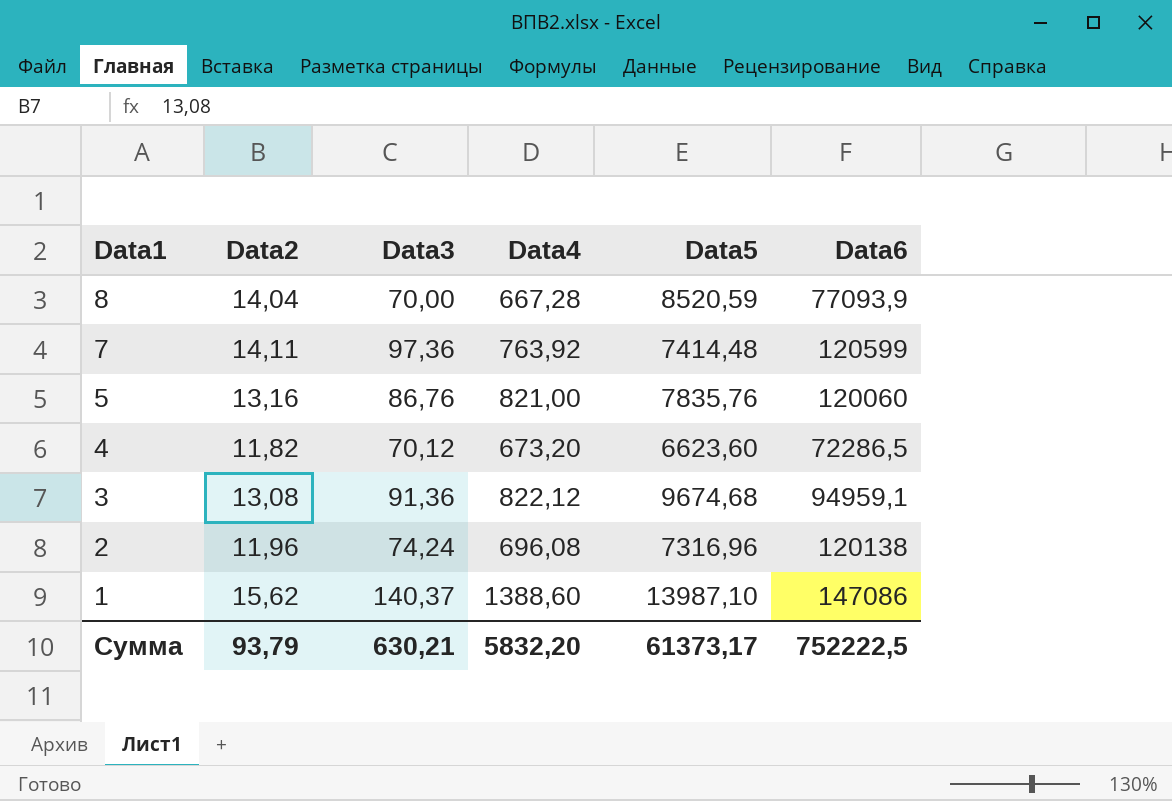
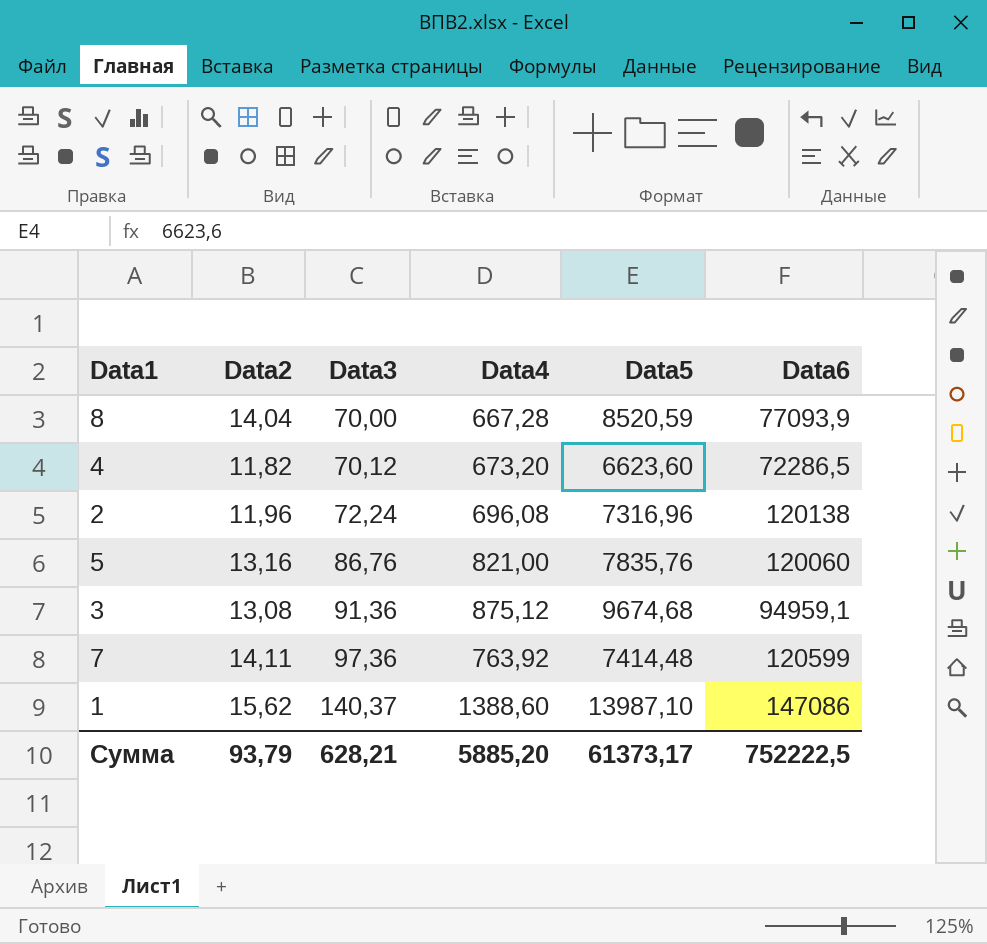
row order: Data1 descending -> Data3 ascending
2 | Data3: 74,24 -> 72,24
3 | Data4: 822,12 -> 875,12
Сумма | Data3: 630,21 -> 628,21
Сумма | Data4: 5832,20 -> 5885,20

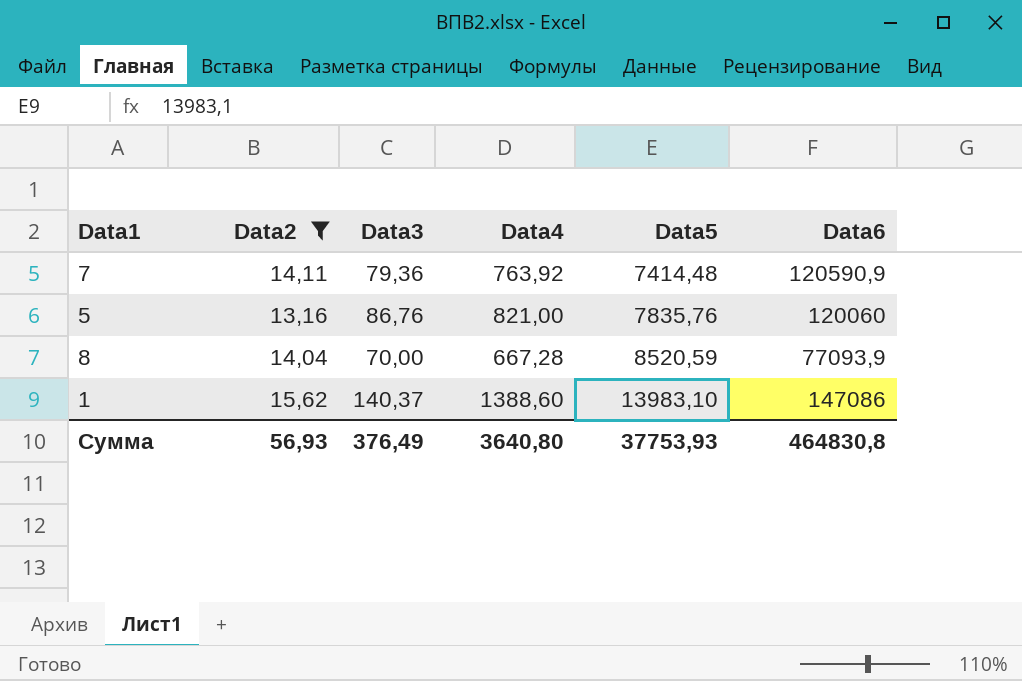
filter: none -> Data2 >= 13,16
row order: Data3 ascending -> Data5 ascending
7 | Data3: 97,36 -> 79,36
7 | Data6: 120599 -> 120590,9
1 | Data5: 13987,10 -> 13983,10
Сумма | Data2: 93,79 -> 56,93
Сумма | Data3: 628,21 -> 376,49
Сумма | Data4: 5885,20 -> 3640,80
Сумма | Data5: 61373,17 -> 37753,93
Сумма | Data6: 752222,5 -> 464830,8

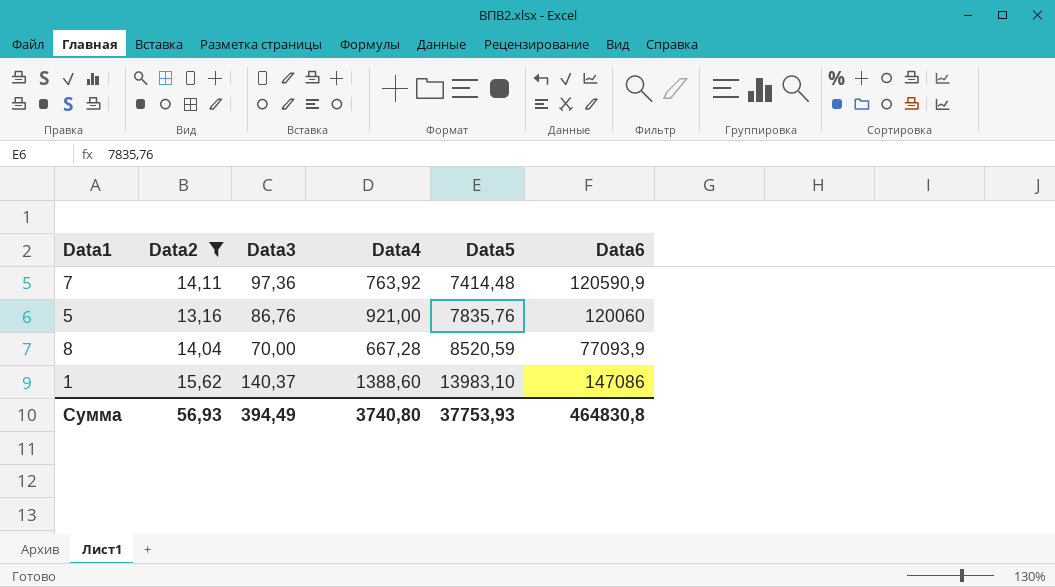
7 | Data3: 79,36 -> 97,36
5 | Data4: 821,00 -> 921,00
Сумма | Data3: 376,49 -> 394,49
Сумма | Data4: 3640,80 -> 3740,80

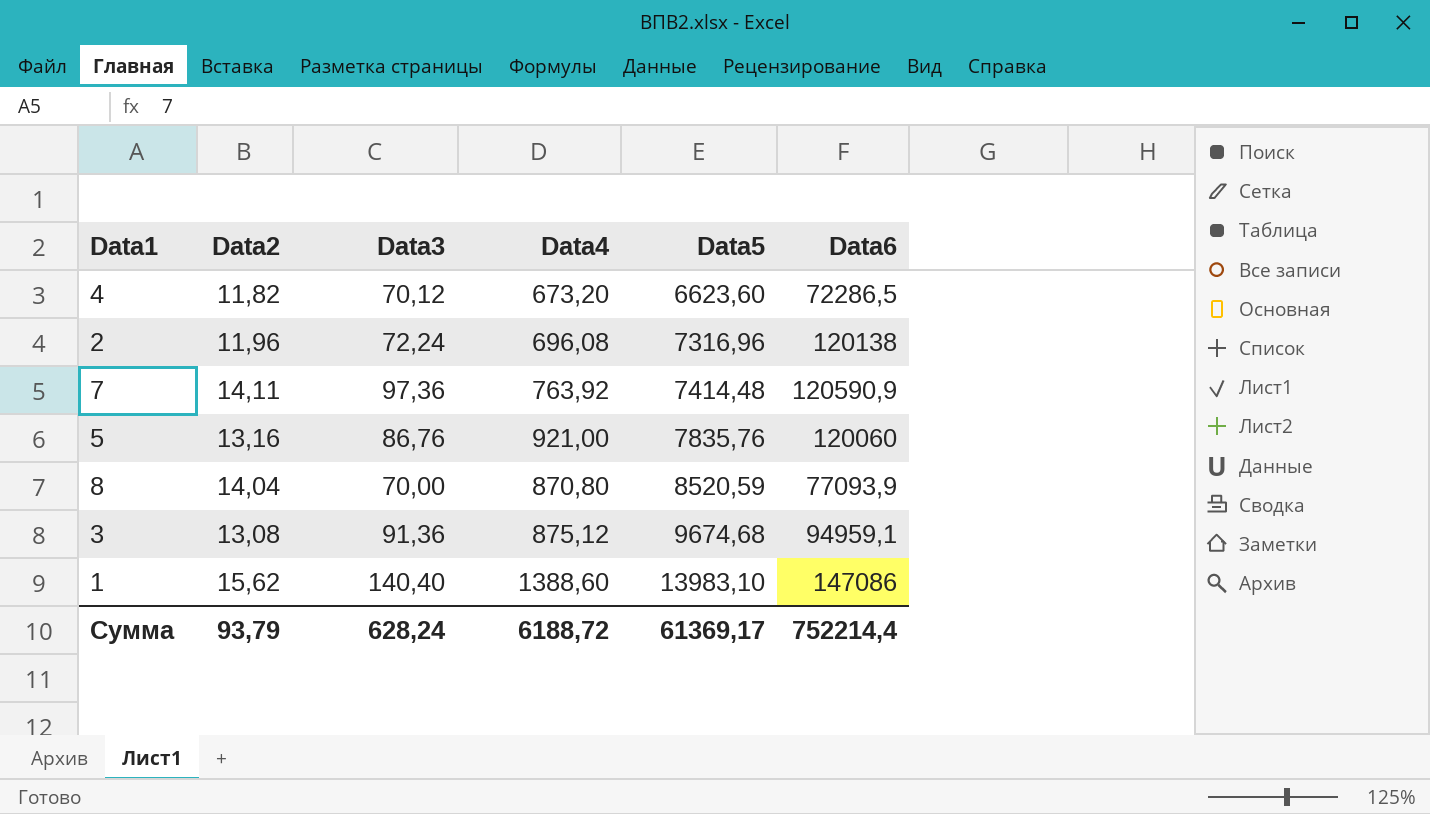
filter: Data2 >= 13,16 -> none
8 | Data4: 667,28 -> 870,80
1 | Data3: 140,37 -> 140,40
Сумма | Data2: 56,93 -> 93,79
Сумма | Data3: 394,49 -> 628,24
Сумма | Data4: 3740,80 -> 6188,72
Сумма | Data5: 37753,93 -> 61369,17
Сумма | Data6: 464830,8 -> 752214,4

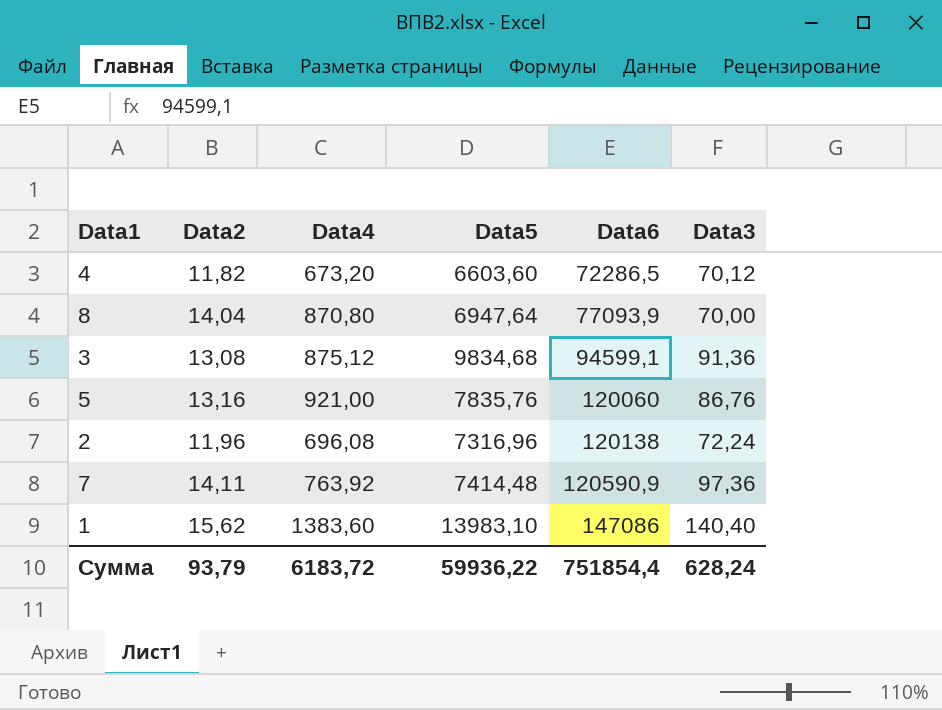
row order: Data5 ascending -> Data6 ascending
column Data3 | position: 3 -> 6
4 | Data5: 6623,60 -> 6603,60
8 | Data5: 8520,59 -> 6947,64
3 | Data5: 9674,68 -> 9834,68
3 | Data6: 94959,1 -> 94599,1
1 | Data4: 1388,60 -> 1383,60
Сумма | Data4: 6188,72 -> 6183,72
Сумма | Data5: 61369,17 -> 59936,22
Сумма | Data6: 752214,4 -> 751854,4

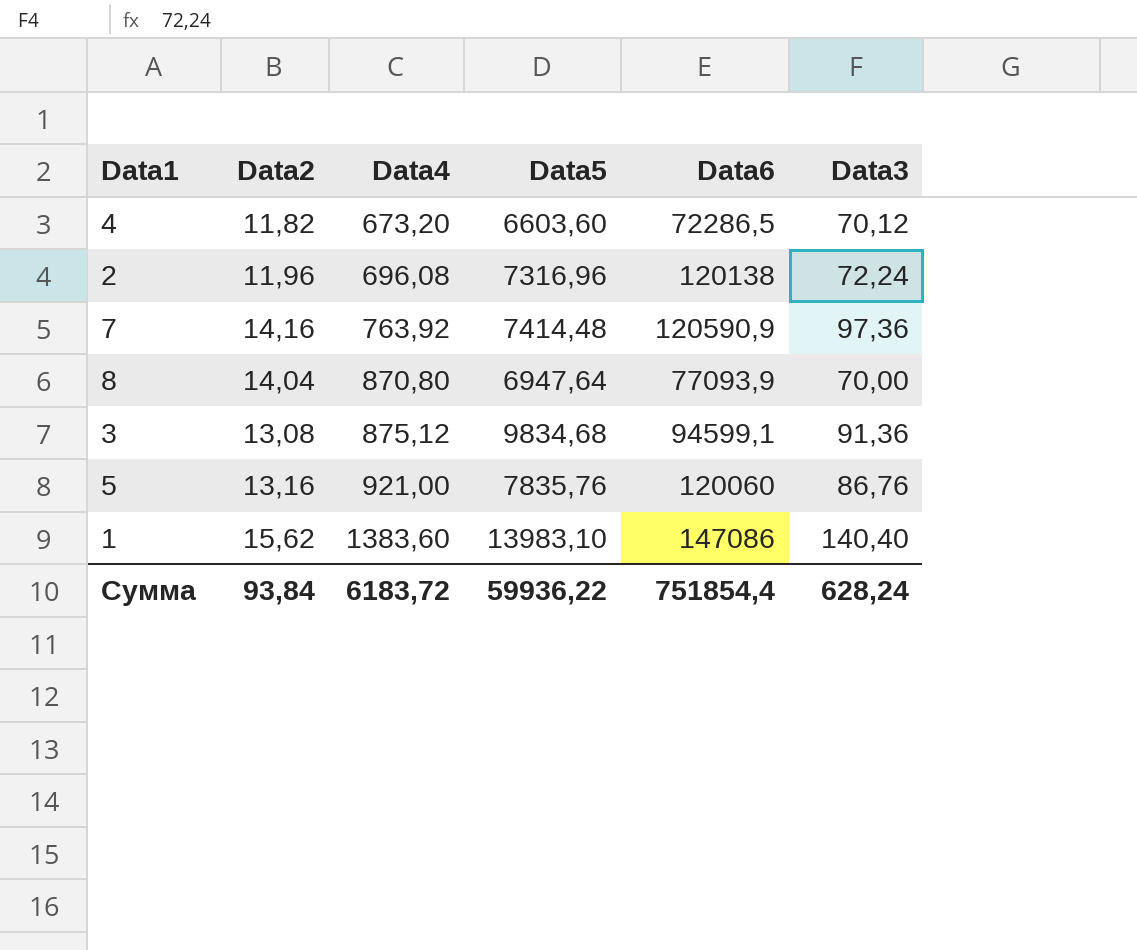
row order: Data6 ascending -> Data4 ascending
7 | Data2: 14,11 -> 14,16
Сумма | Data2: 93,79 -> 93,84

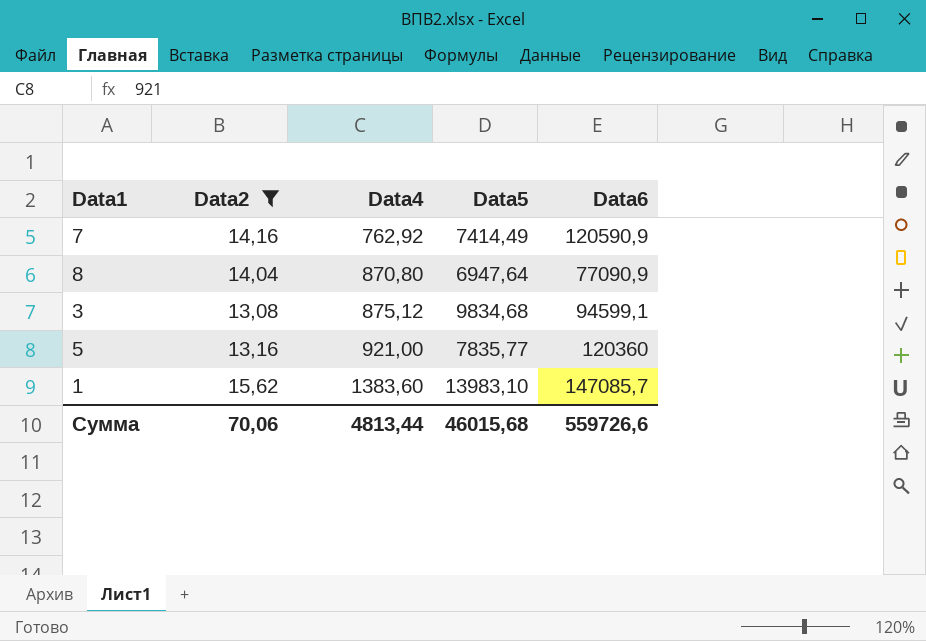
filter: none -> Data2 >= 13,08
column Data3 | position: 6 -> none
7 | Data4: 763,92 -> 762,92
7 | Data5: 7414,48 -> 7414,49
8 | Data6: 77093,9 -> 77090,9
5 | Data5: 7835,76 -> 7835,77
5 | Data6: 120060 -> 120360
1 | Data6: 147086 -> 147085,7
Сумма | Data2: 93,84 -> 70,06
Сумма | Data4: 6183,72 -> 4813,44
Сумма | Data5: 59936,22 -> 46015,68
Сумма | Data6: 751854,4 -> 559726,6

